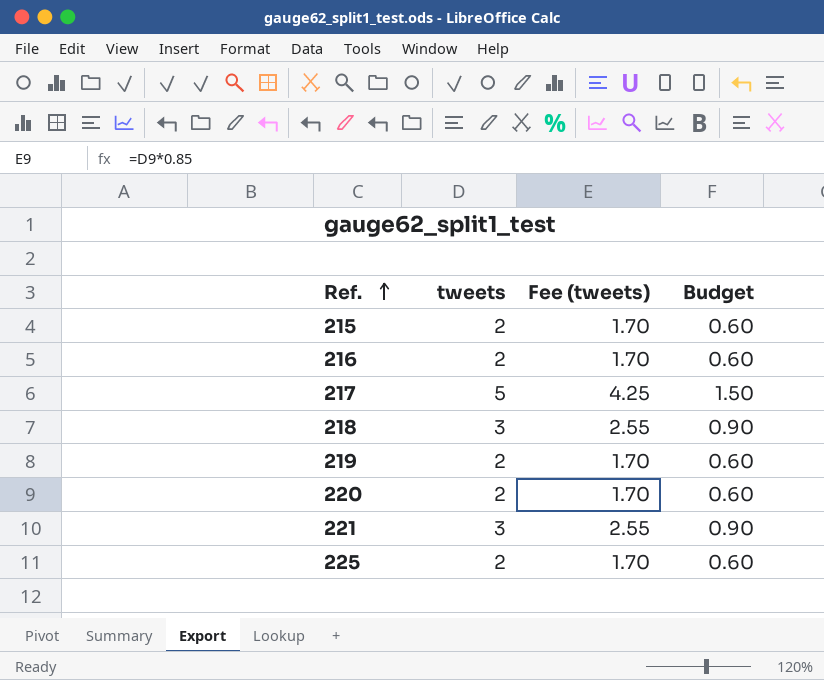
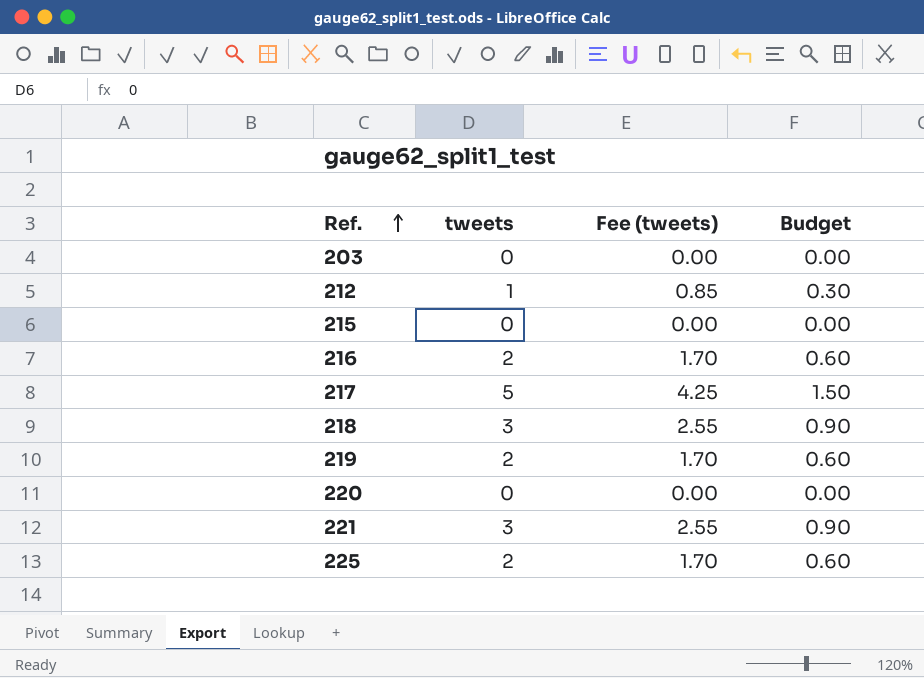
row 203: none -> 0 | 0.00 | 0.00
row 212: none -> 1 | 0.85 | 0.30
215 | tweets: 2 -> 0
215 | Fee (tweets): 1.70 -> 0.00
215 | Budget: 0.60 -> 0.00
220 | tweets: 2 -> 0
220 | Fee (tweets): 1.70 -> 0.00
220 | Budget: 0.60 -> 0.00

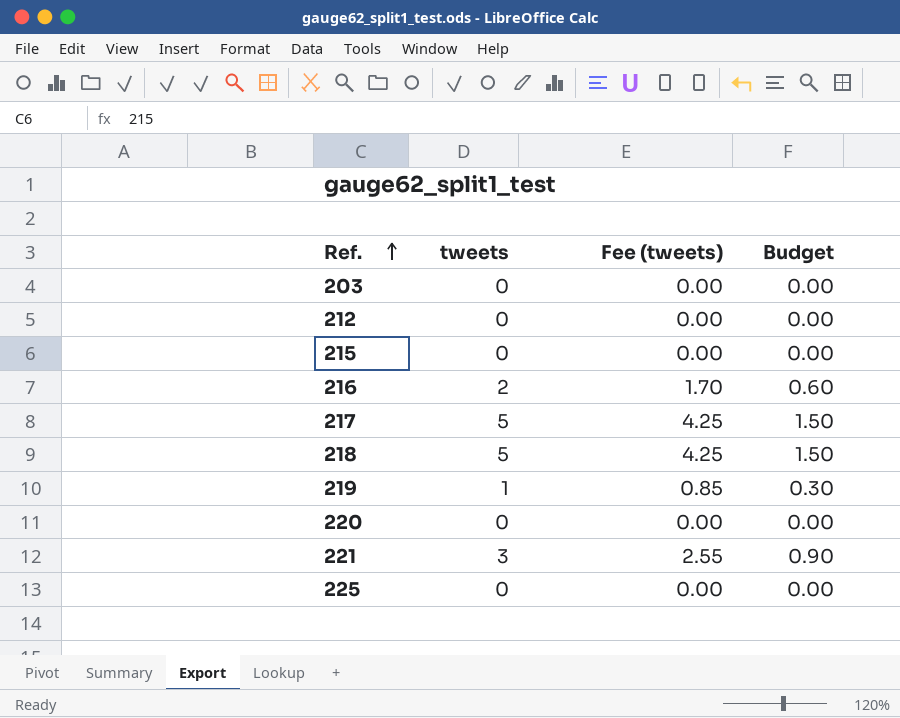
212 | tweets: 1 -> 0
212 | Fee (tweets): 0.85 -> 0.00
212 | Budget: 0.30 -> 0.00
218 | tweets: 3 -> 5
218 | Fee (tweets): 2.55 -> 4.25
218 | Budget: 0.90 -> 1.50
219 | tweets: 2 -> 1
219 | Fee (tweets): 1.70 -> 0.85
219 | Budget: 0.60 -> 0.30
225 | tweets: 2 -> 0
225 | Fee (tweets): 1.70 -> 0.00
225 | Budget: 0.60 -> 0.00

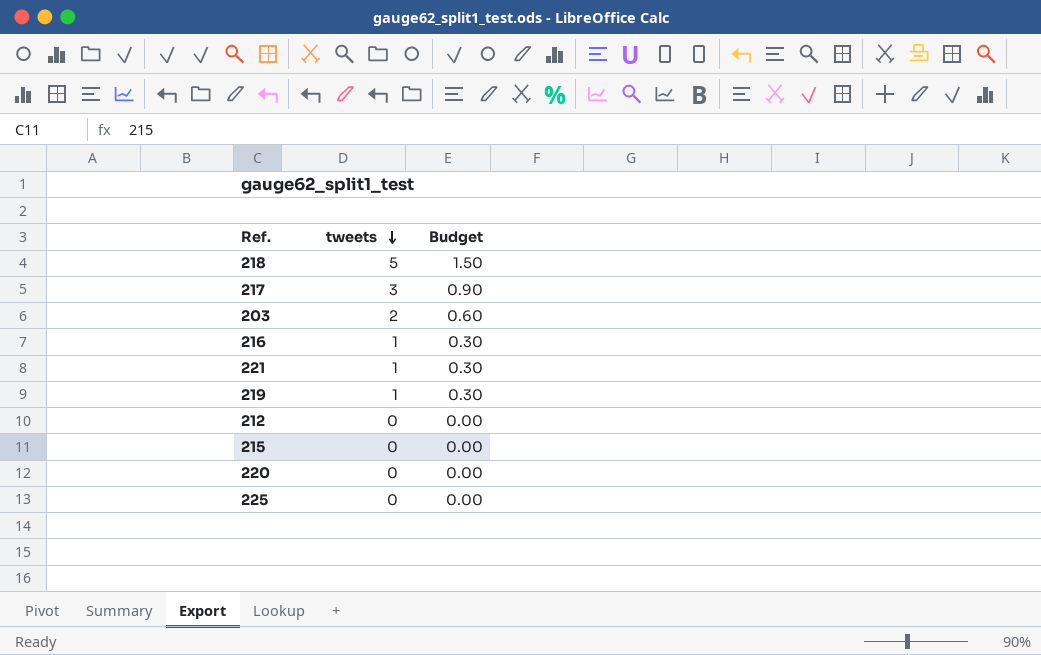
row order: Ref. ascending -> tweets descending
column Fee (tweets) | formula: [tweets] * 0.85 -> none
217 | tweets: 5 -> 3
217 | Budget: 1.50 -> 0.90
203 | tweets: 0 -> 2
203 | Budget: 0.00 -> 0.60
216 | tweets: 2 -> 1
216 | Budget: 0.60 -> 0.30
221 | tweets: 3 -> 1
221 | Budget: 0.90 -> 0.30

